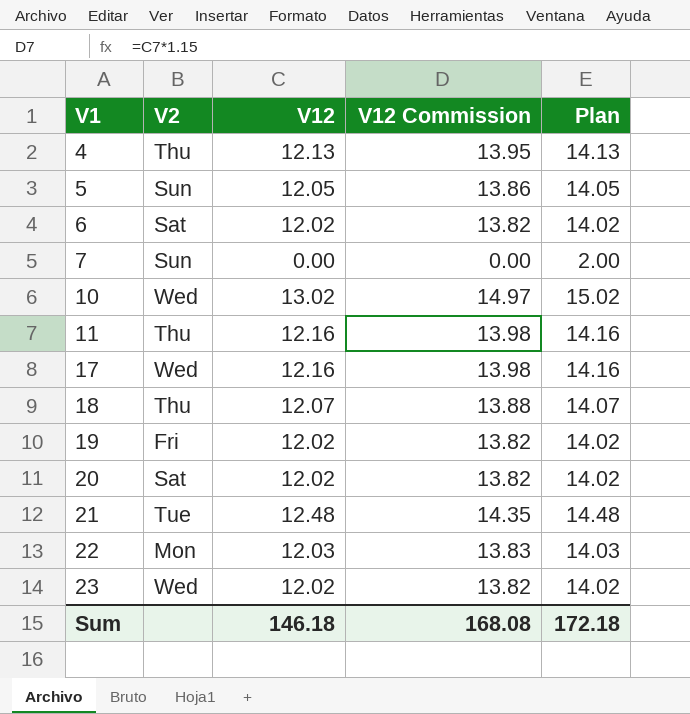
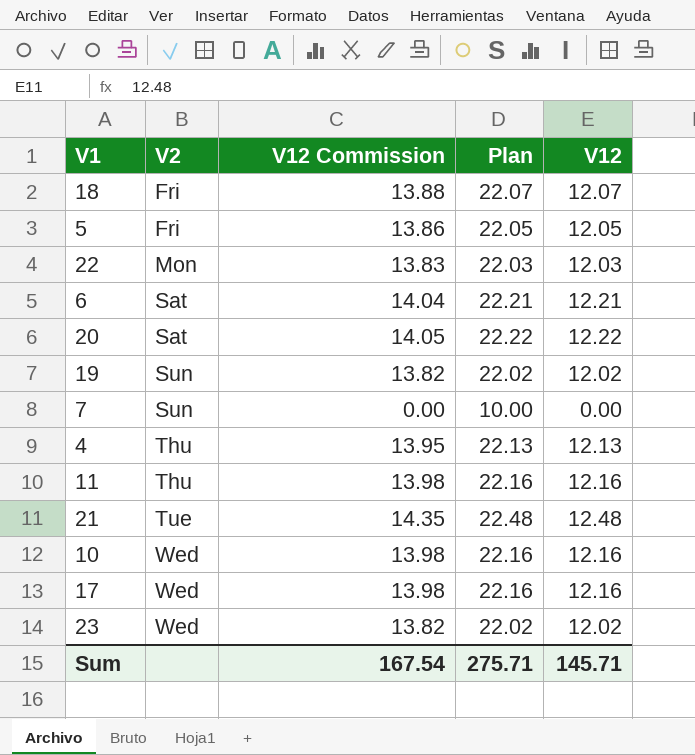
row order: V1 ascending -> V2 ascending
column Plan | formula: [V12] + 2 -> [V12] + 10
column V12 | position: 3 -> 5
18 | V2: Thu -> Fri
5 | V2: Sun -> Fri
6 | V12 Commission: 13.82 -> 14.04
6 | V12: 12.02 -> 12.21
20 | V12 Commission: 13.82 -> 14.05
20 | V12: 12.02 -> 12.22
19 | V2: Fri -> Sun
10 | V12 Commission: 14.97 -> 13.98
10 | V12: 13.02 -> 12.16
Sum | V12 Commission: 168.08 -> 167.54
Sum | Plan: 172.18 -> 275.71
Sum | V12: 146.18 -> 145.71

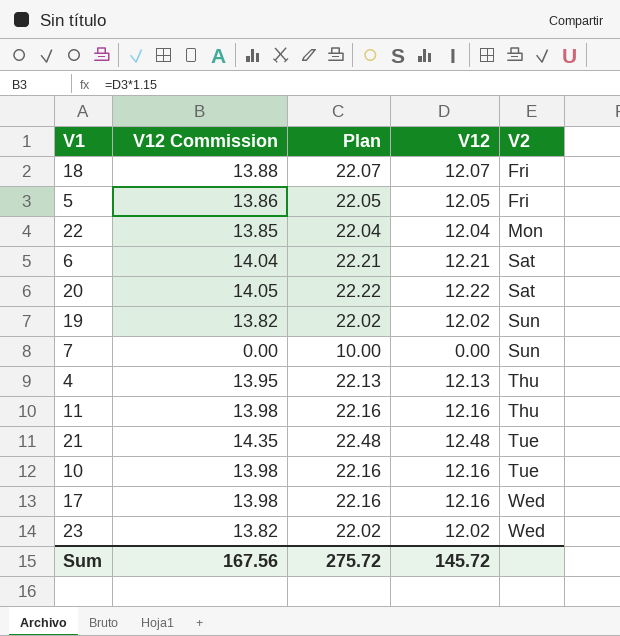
column V2 | position: 2 -> 5
22 | V12 Commission: 13.83 -> 13.85
22 | Plan: 22.03 -> 22.04
22 | V12: 12.03 -> 12.04
10 | V2: Wed -> Tue
Sum | V12 Commission: 167.54 -> 167.56
Sum | Plan: 275.71 -> 275.72
Sum | V12: 145.71 -> 145.72

